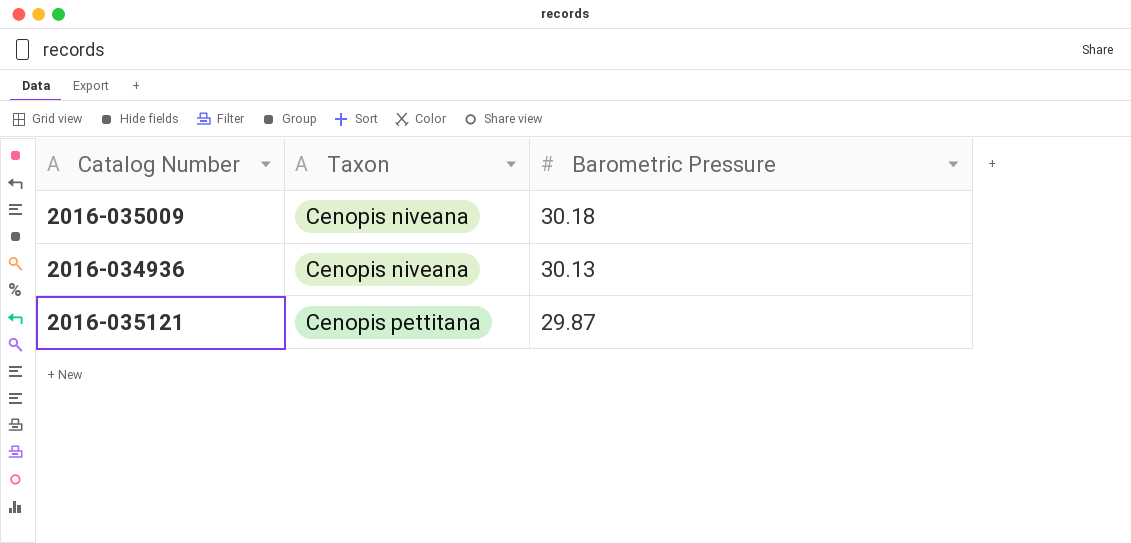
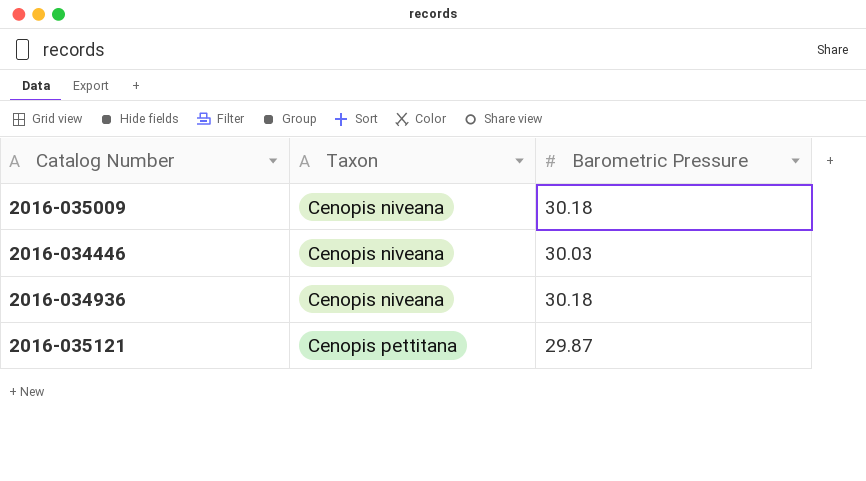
row 2016-034446: none -> Cenopis niveana | 30.03
2016-034936 | Barometric Pressure: 30.13 -> 30.18

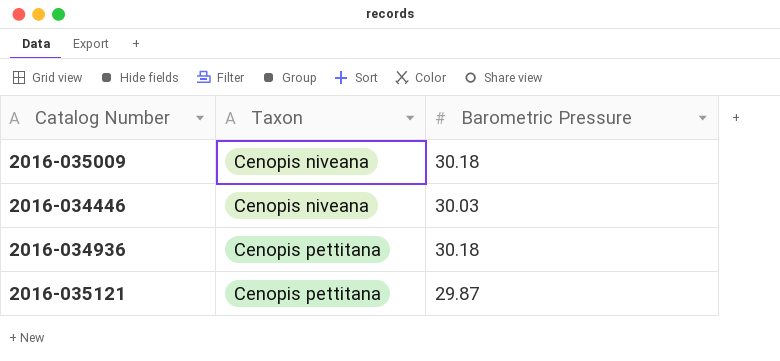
2016-034936 | Taxon: Cenopis niveana -> Cenopis pettitana

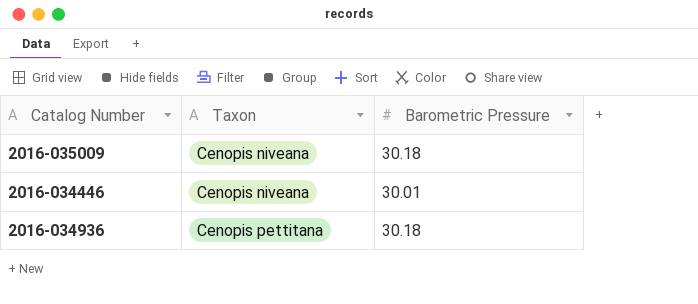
row 2016-035121: Cenopis pettitana | 29.87 -> none
2016-034446 | Barometric Pressure: 30.03 -> 30.01

